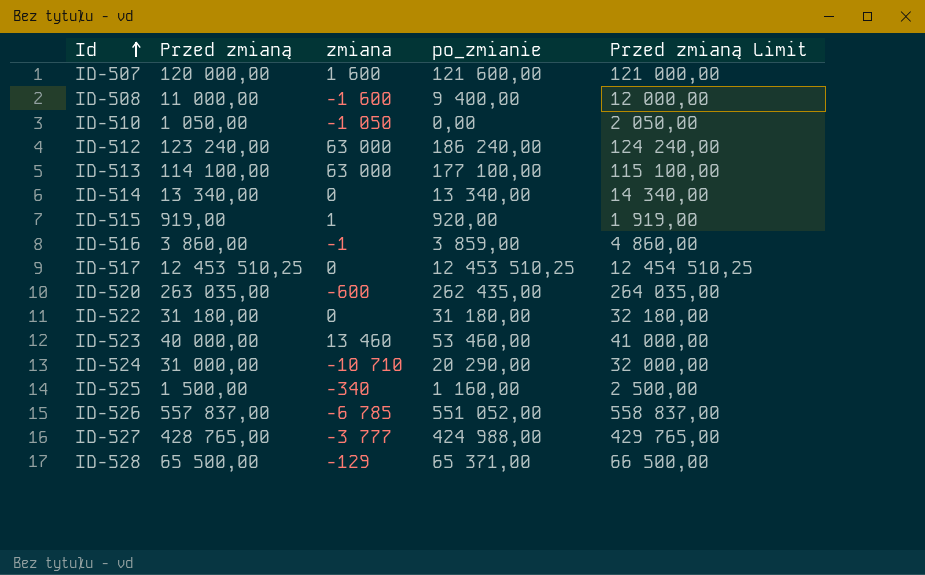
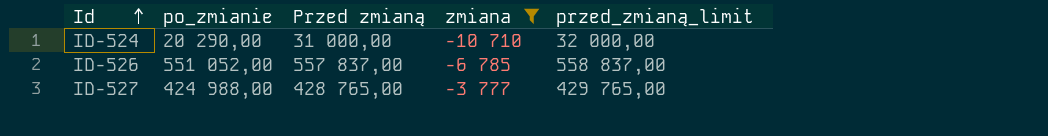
filter: none -> zmiana <= -3 777
column po_zmianie | position: 4 -> 2
column name: Przed zmianą Limit -> przed_zmianą_limit

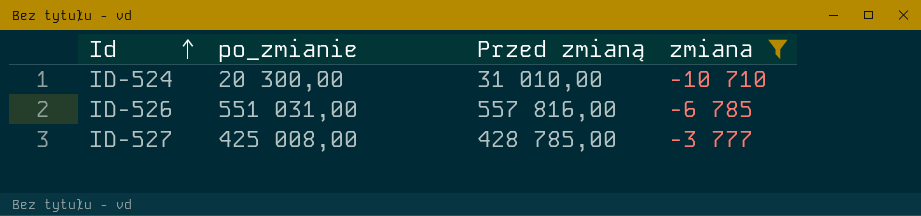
column przed_zmianą_limit | formula: [Przed zmianą] + 1000 -> none
ID-524 | po_zmianie: 20 290,00 -> 20 300,00
ID-524 | Przed zmianą: 31 000,00 -> 31 010,00
ID-526 | po_zmianie: 551 052,00 -> 551 031,00
ID-526 | Przed zmianą: 557 837,00 -> 557 816,00
ID-527 | po_zmianie: 424 988,00 -> 425 008,00
ID-527 | Przed zmianą: 428 765,00 -> 428 785,00

